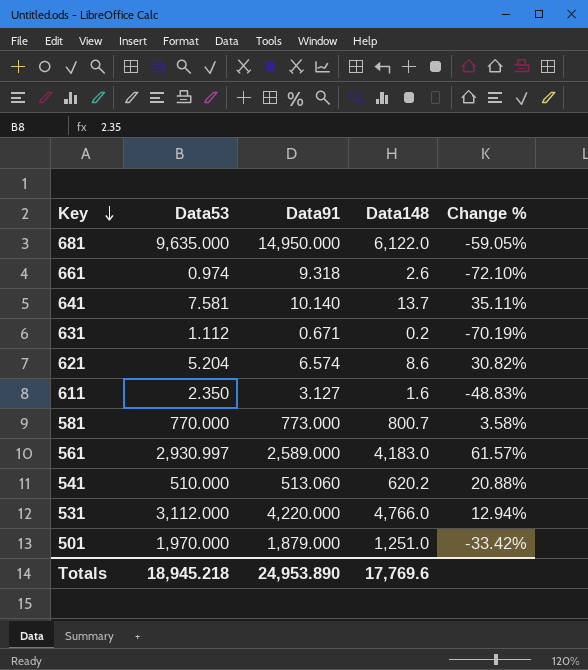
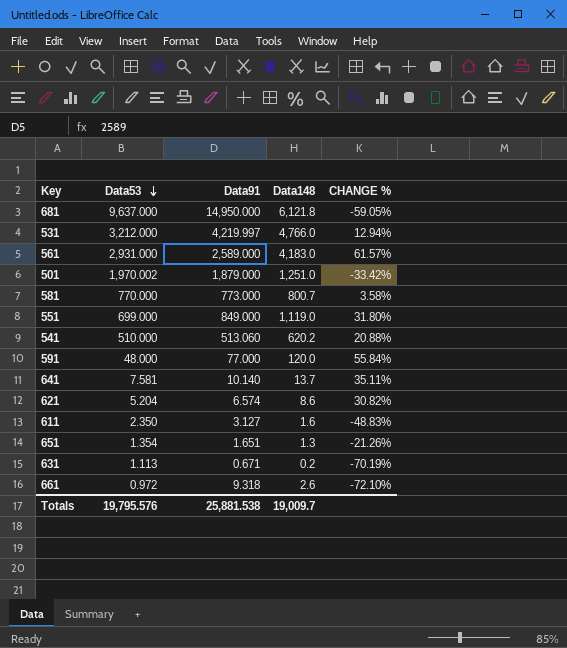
row order: Key descending -> Data53 descending
column name: Change % -> CHANGE %
681 | Data53: 9,635.000 -> 9,637.000
681 | Data148: 6,122.0 -> 6,121.8
531 | Data53: 3,112.000 -> 3,212.000
531 | Data91: 4,220.000 -> 4,219.997
561 | Data53: 2,930.997 -> 2,931.000
501 | Data53: 1,970.000 -> 1,970.002
row 551: none -> 699.000 | 849.000 | 1,119.0 | 31.80%
row 591: none -> 48.000 | 77.000 | 120.0 | 55.84%
row 651: none -> 1.354 | 1.651 | 1.3 | -21.26%
631 | Data53: 1.112 -> 1.113
661 | Data53: 0.974 -> 0.972
Totals | Data53: 18,945.218 -> 19,795.576
Totals | Data91: 24,953.890 -> 25,881.538
Totals | Data148: 17,769.6 -> 19,009.7

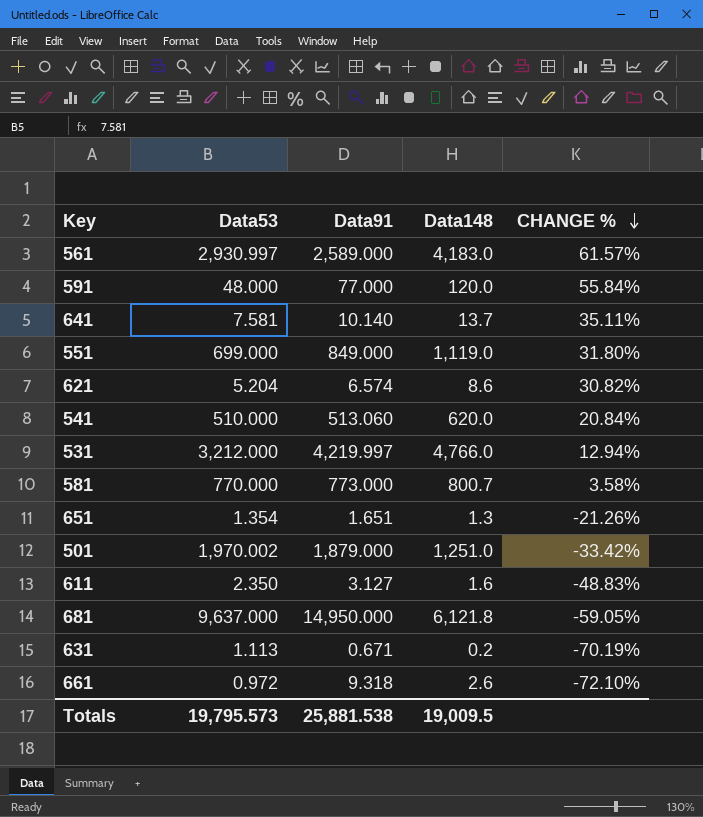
row order: Data53 descending -> CHANGE % descending
561 | Data53: 2,931.000 -> 2,930.997
541 | Data148: 620.2 -> 620.0
541 | CHANGE %: 20.88% -> 20.84%
Totals | Data53: 19,795.576 -> 19,795.573
Totals | Data148: 19,009.7 -> 19,009.5

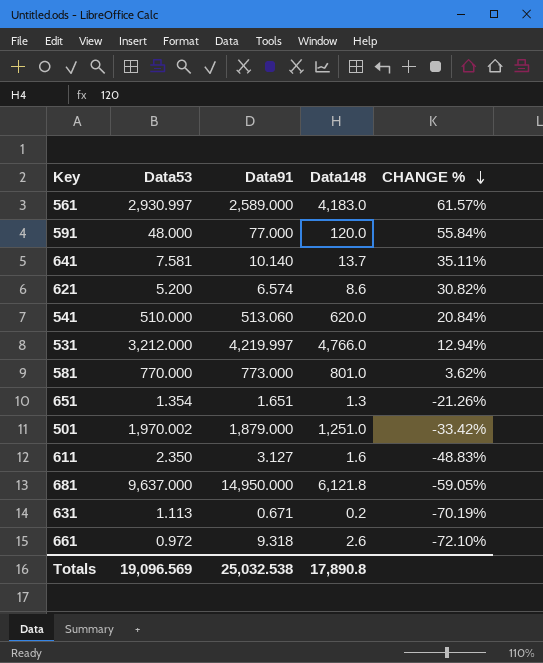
row 551: 699.000 | 849.000 | 1,119.0 | 31.80% -> none
621 | Data53: 5.204 -> 5.200
581 | Data148: 800.7 -> 801.0
581 | CHANGE %: 3.58% -> 3.62%
Totals | Data53: 19,795.573 -> 19,096.569
Totals | Data91: 25,881.538 -> 25,032.538
Totals | Data148: 19,009.5 -> 17,890.8

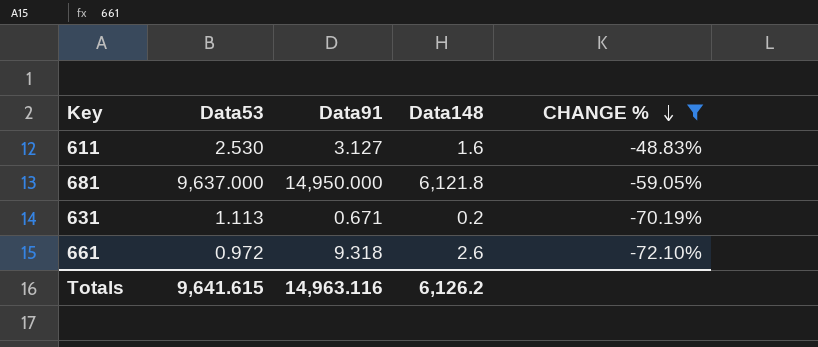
filter: none -> CHANGE % <= -48.83%
611 | Data53: 2.350 -> 2.530
Totals | Data53: 19,096.569 -> 9,641.615
Totals | Data91: 25,032.538 -> 14,963.116
Totals | Data148: 17,890.8 -> 6,126.2

